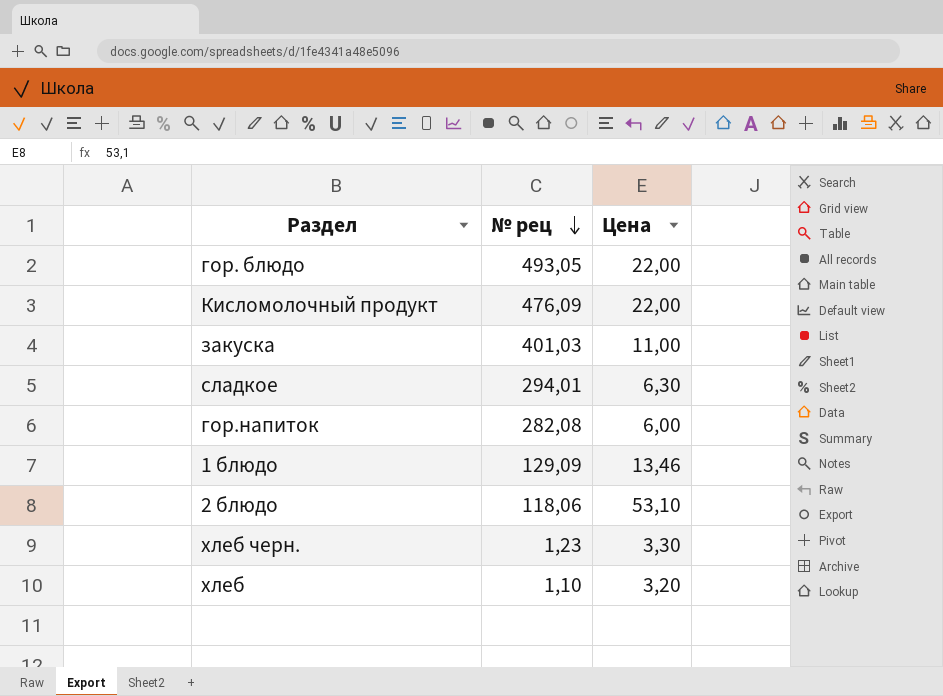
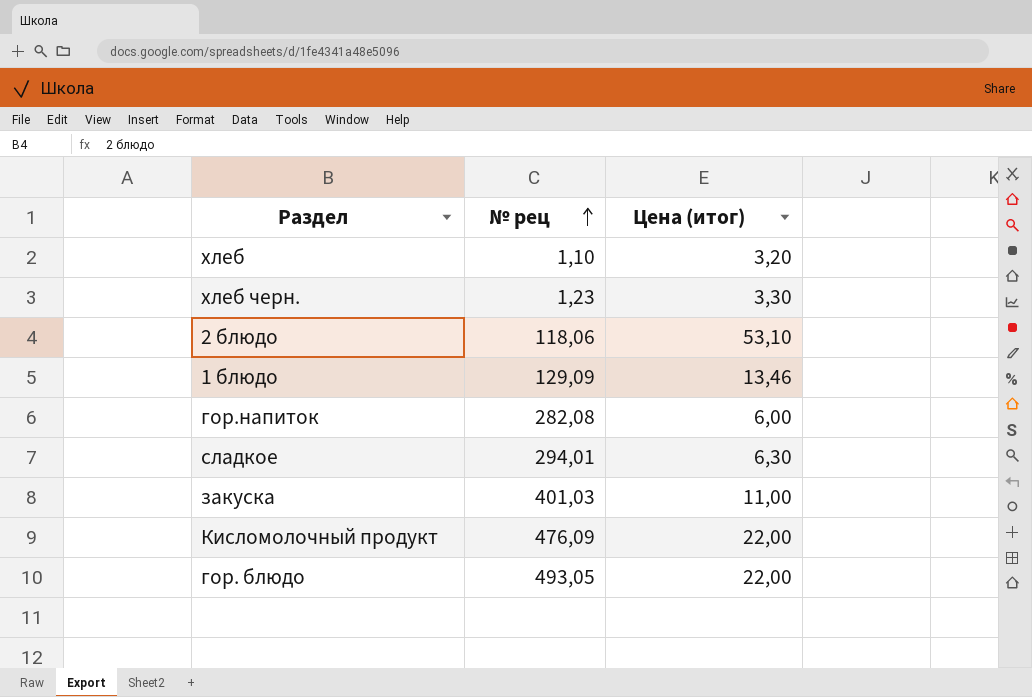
row order: № рец descending -> № рец ascending
column name: Цена -> Цена (итог)

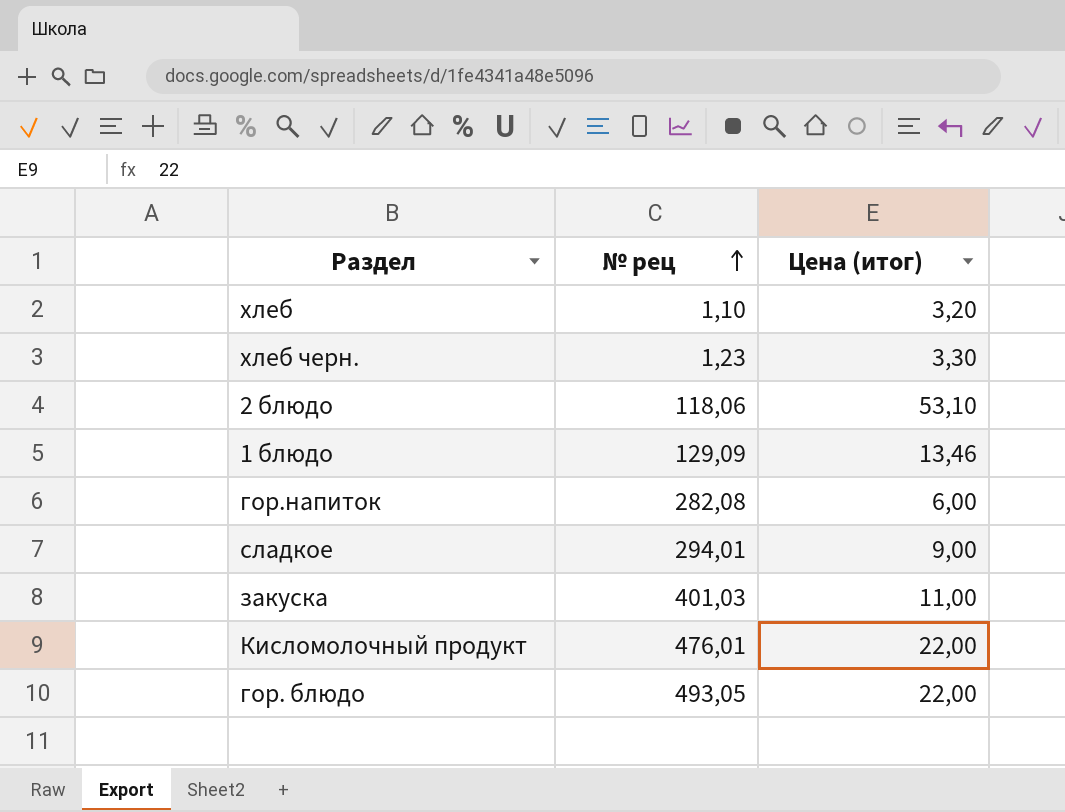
сладкое | Цена (итог): 6,30 -> 9,00
Кисломолочный продукт | № рец: 476,09 -> 476,01

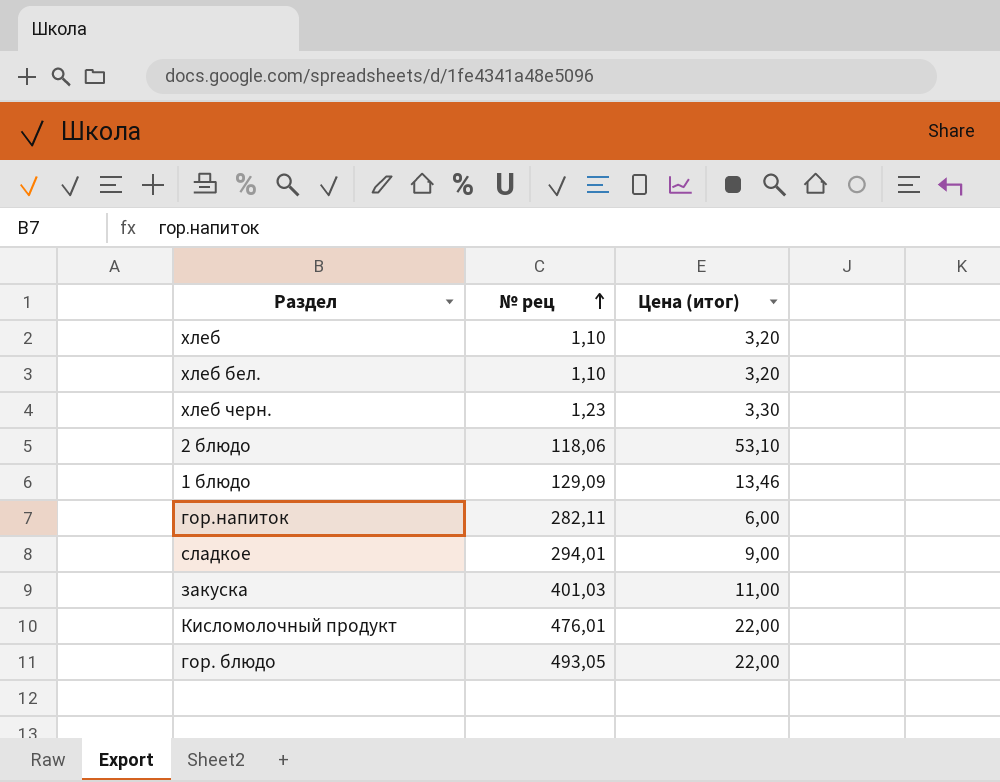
row хлеб бел.: none -> 1,10 | 3,20
гор.напиток | № рец: 282,08 -> 282,11

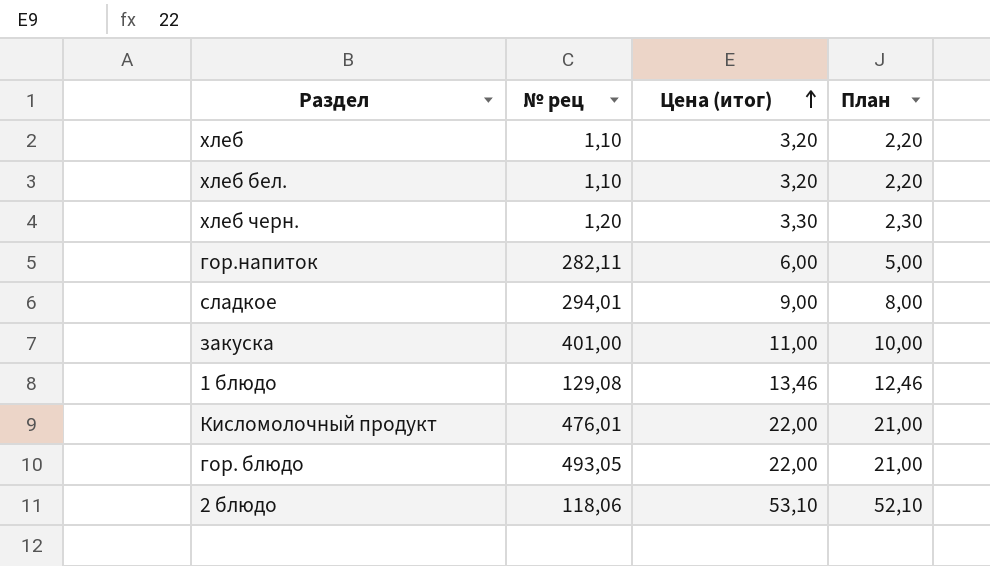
row order: № рец ascending -> Цена (итог) ascending
column План | formula: none -> [Цена (итог)] - 1
хлеб черн. | № рец: 1,23 -> 1,20
закуска | № рец: 401,03 -> 401,00
1 блюдо | № рец: 129,09 -> 129,08

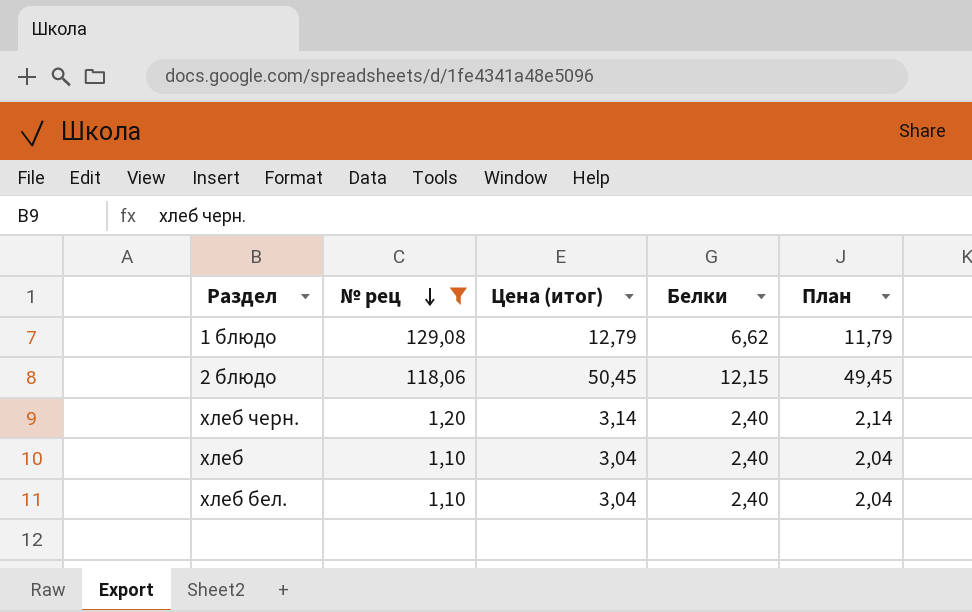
filter: none -> № рец <= 129,08
row order: Цена (итог) ascending -> № рец descending
column Белки | position: none -> 4
1 блюдо | Цена (итог): 13,46 -> 12,79
1 блюдо | План: 12,46 -> 11,79
2 блюдо | Цена (итог): 53,10 -> 50,45
2 блюдо | План: 52,10 -> 49,45
хлеб черн. | Цена (итог): 3,30 -> 3,14
хлеб черн. | План: 2,30 -> 2,14
хлеб | Цена (итог): 3,20 -> 3,04
хлеб | План: 2,20 -> 2,04
хлеб бел. | Цена (итог): 3,20 -> 3,04
хлеб бел. | План: 2,20 -> 2,04

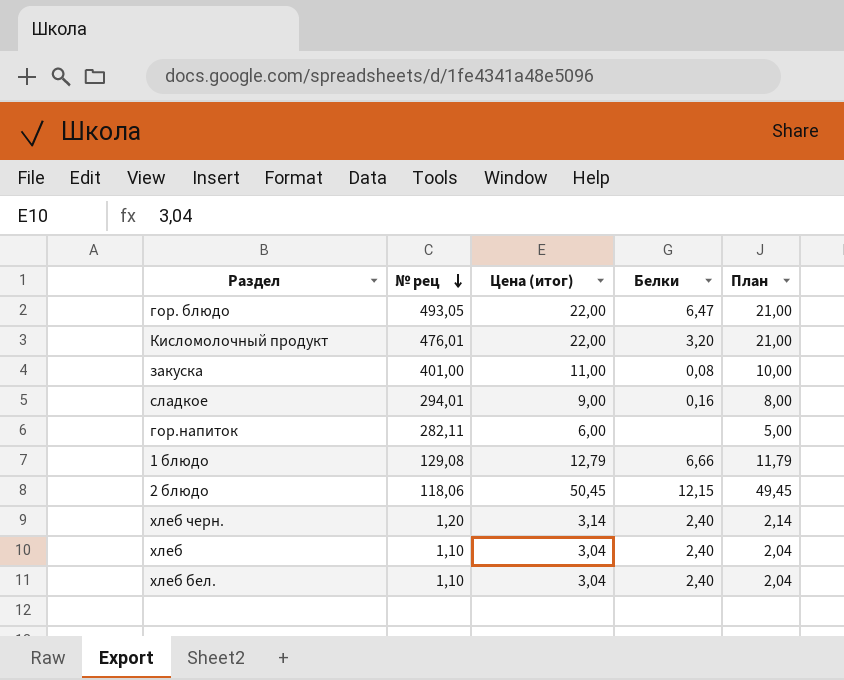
filter: № рец <= 129,08 -> none
1 блюдо | Белки: 6,62 -> 6,66

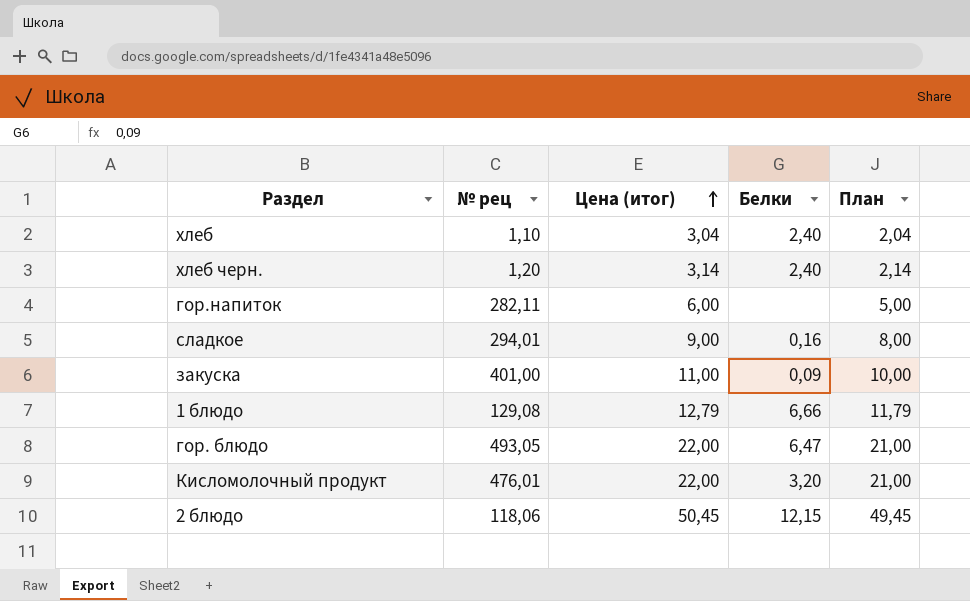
row order: № рец descending -> Цена (итог) ascending
row хлеб бел.: 1,10 | 3,04 | 2,40 | 2,04 -> none
закуска | Белки: 0,08 -> 0,09

